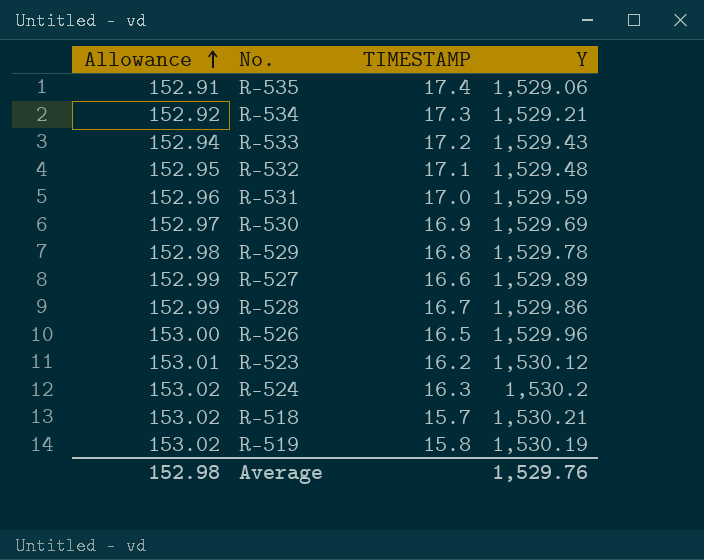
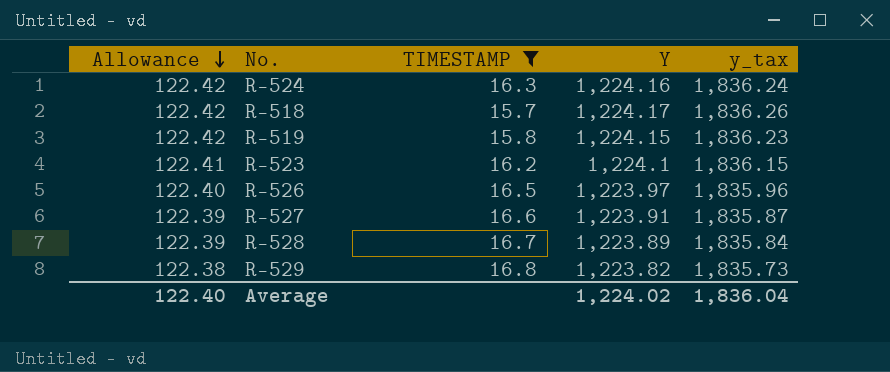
filter: none -> TIMESTAMP <= 16.8
row order: Allowance ascending -> Allowance descending
column y_tax | formula: none -> [Y] * 1.5
R-524 | Allowance: 153.02 -> 122.42
R-524 | Y: 1,530.2 -> 1,224.16
R-518 | Allowance: 153.02 -> 122.42
R-518 | Y: 1,530.21 -> 1,224.17
R-519 | Allowance: 153.02 -> 122.42
R-519 | Y: 1,530.19 -> 1,224.15
R-523 | Allowance: 153.01 -> 122.41
R-523 | Y: 1,530.12 -> 1,224.1
R-526 | Allowance: 153.00 -> 122.40
R-526 | Y: 1,529.96 -> 1,223.97
R-527 | Allowance: 152.99 -> 122.39
R-527 | Y: 1,529.89 -> 1,223.91
R-528 | Allowance: 152.99 -> 122.39
R-528 | Y: 1,529.86 -> 1,223.89
R-529 | Allowance: 152.98 -> 122.38
R-529 | Y: 1,529.78 -> 1,223.82
Average | Allowance: 152.98 -> 122.40
Average | Y: 1,529.76 -> 1,224.02

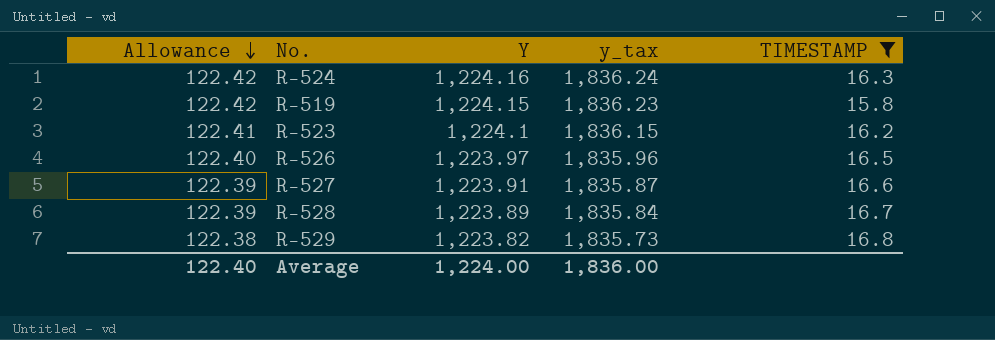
column TIMESTAMP | position: 3 -> 5
row R-518: 122.42 | 15.7 | 1,224.17 | 1,836.26 -> none
Average | Y: 1,224.02 -> 1,224.00
Average | y_tax: 1,836.04 -> 1,836.00

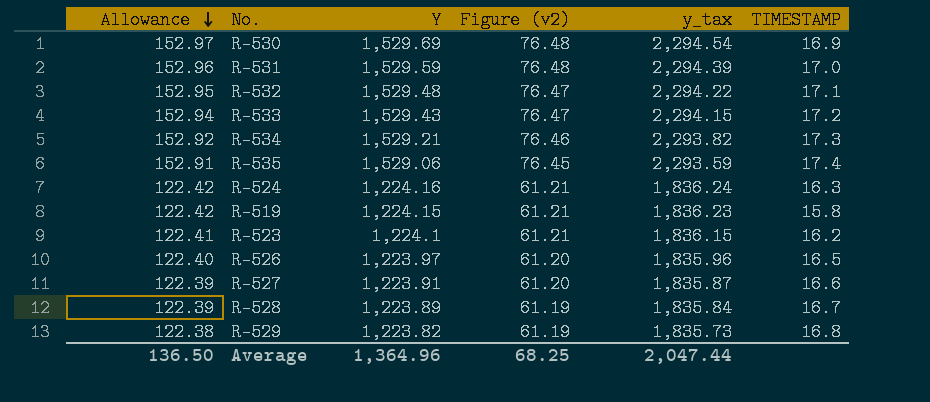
filter: TIMESTAMP <= 16.8 -> none
column Figure (v2) | formula: none -> [Y] * 0.05
Average | Allowance: 122.40 -> 136.50
Average | Y: 1,224.00 -> 1,364.96
Average | y_tax: 1,836.00 -> 2,047.44

